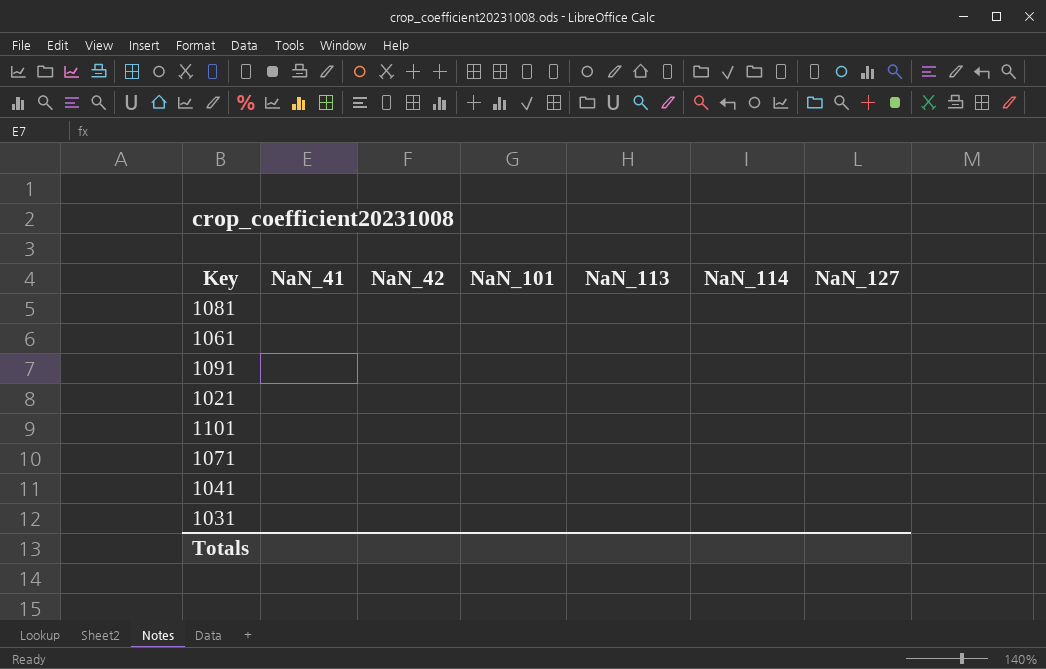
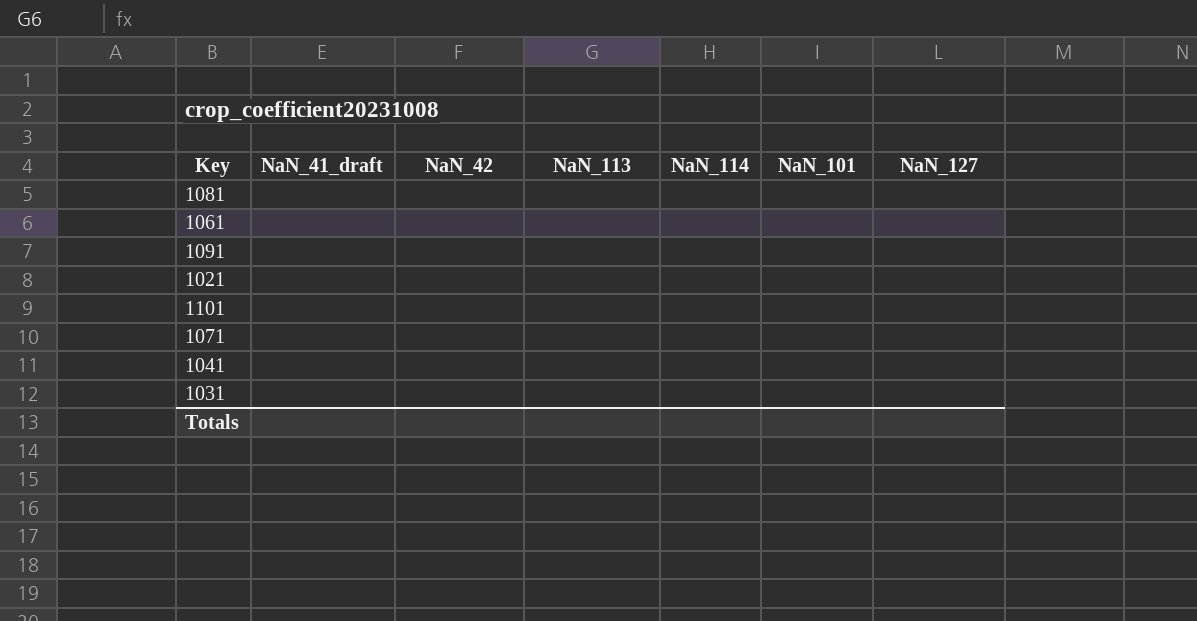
column name: NaN_41 -> NaN_41_draft
column NaN_101 | position: 4 -> 6

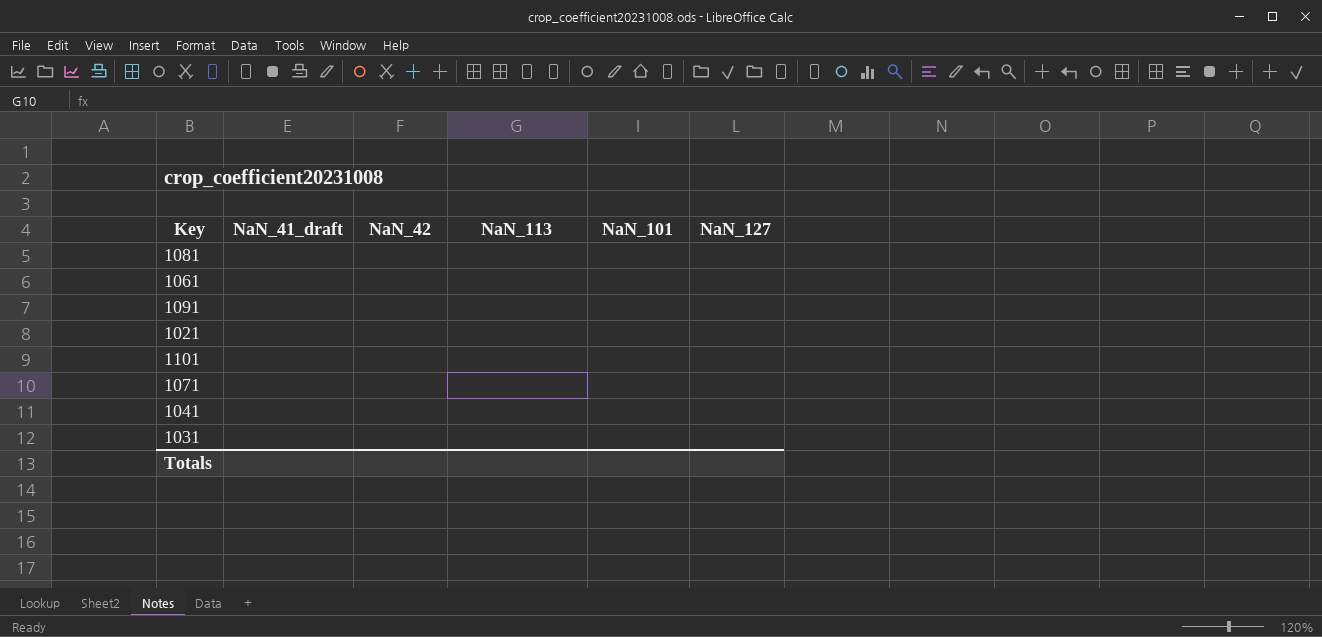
column NaN_114 | position: 5 -> none

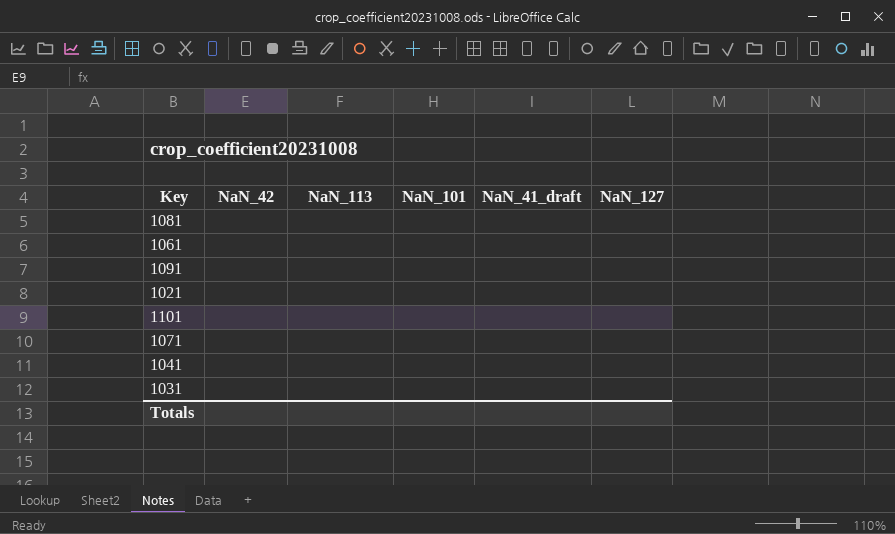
column NaN_41_draft | position: 2 -> 5

